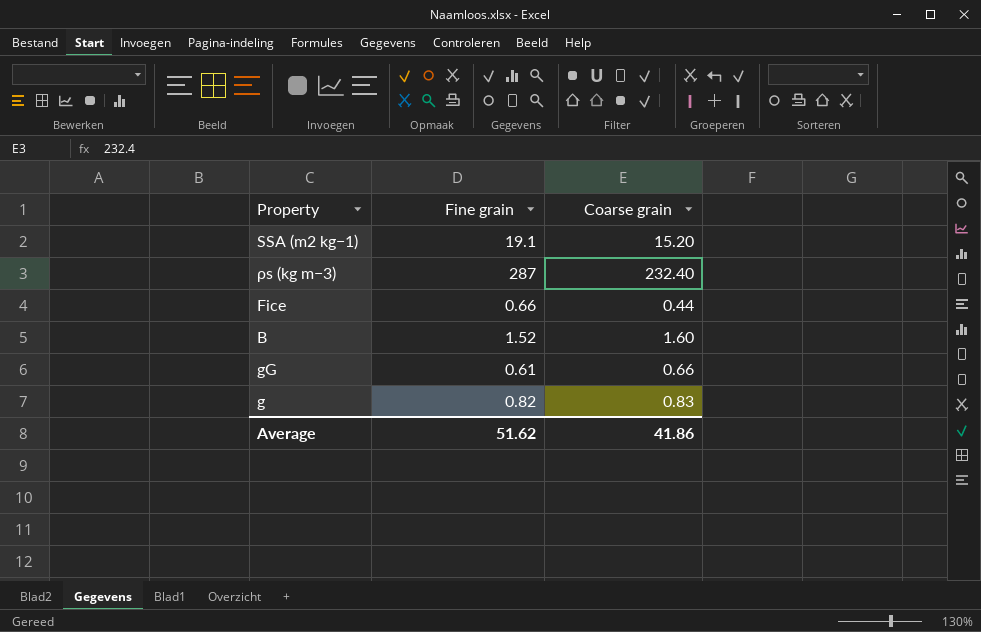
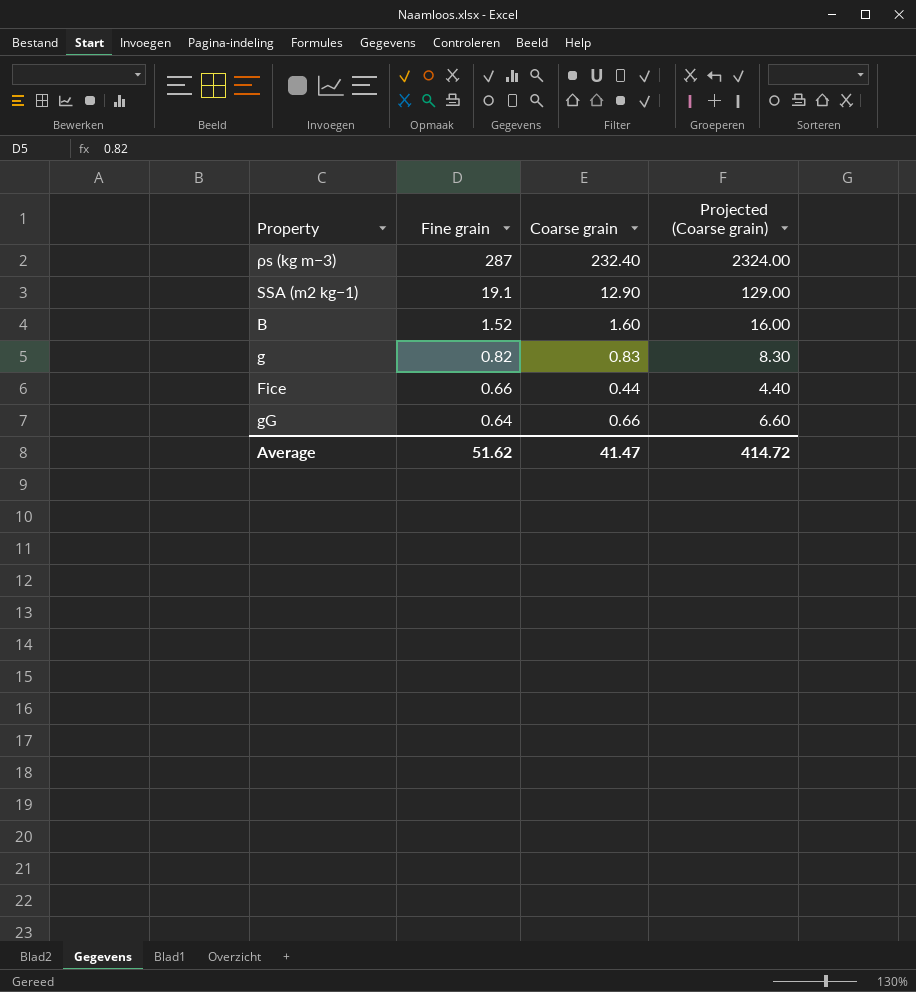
row order: none -> Fine grain descending
column Projected (Coarse grain) | formula: none -> [Coarse grain] * 10
SSA (m2 kg−1) | Coarse grain: 15.20 -> 12.90
gG | Fine grain: 0.61 -> 0.64
Average | Coarse grain: 41.86 -> 41.47

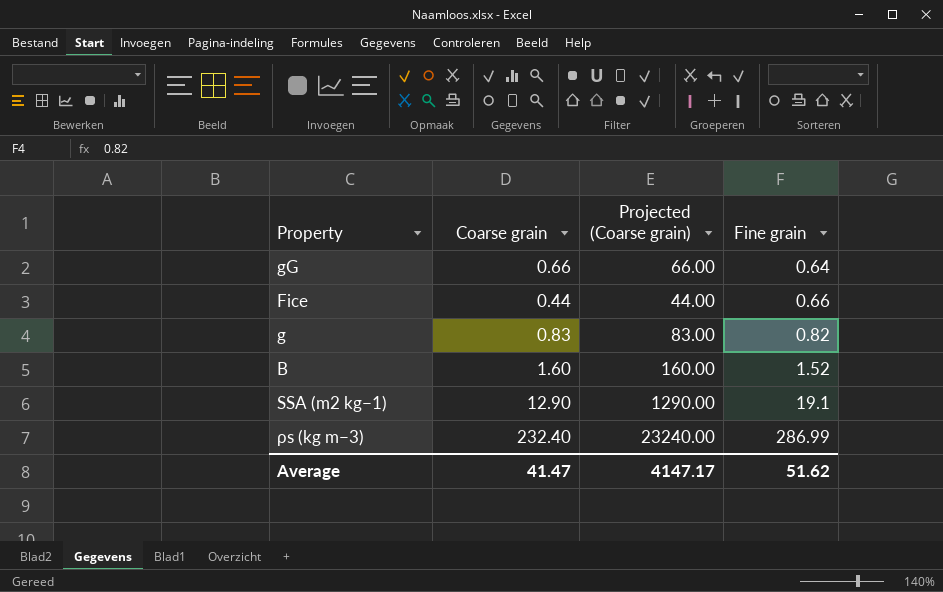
row order: Fine grain descending -> Fine grain ascending
column Projected (Coarse grain) | formula: [Coarse grain] * 10 -> [Coarse grain] * 100
column Fine grain | position: 2 -> 4
ρs (kg m−3) | Fine grain: 287 -> 286.99
Average | Projected (Coarse grain): 414.72 -> 4147.17

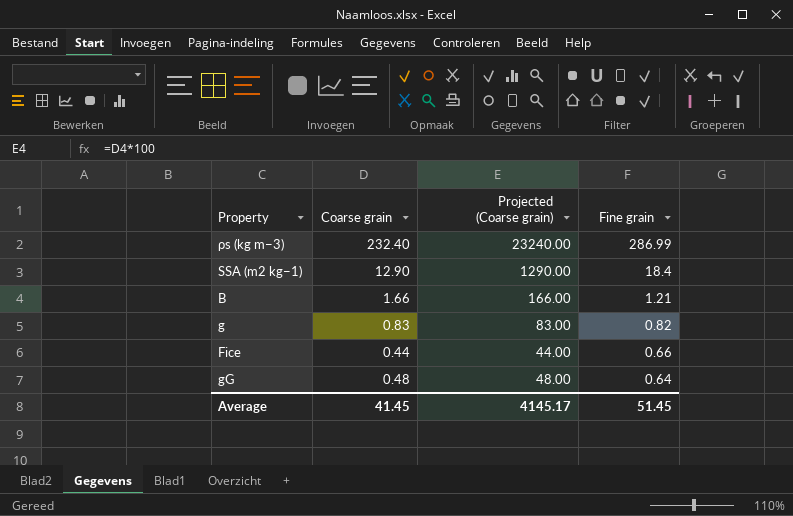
row order: Fine grain ascending -> Fine grain descending
SSA (m2 kg−1) | Fine grain: 19.1 -> 18.4
B | Coarse grain: 1.60 -> 1.66
B | Projected (Coarse grain): 160.00 -> 166.00
B | Fine grain: 1.52 -> 1.21
gG | Coarse grain: 0.66 -> 0.48
gG | Projected (Coarse grain): 66.00 -> 48.00
Average | Coarse grain: 41.47 -> 41.45
Average | Projected (Coarse grain): 4147.17 -> 4145.17
Average | Fine grain: 51.62 -> 51.45

